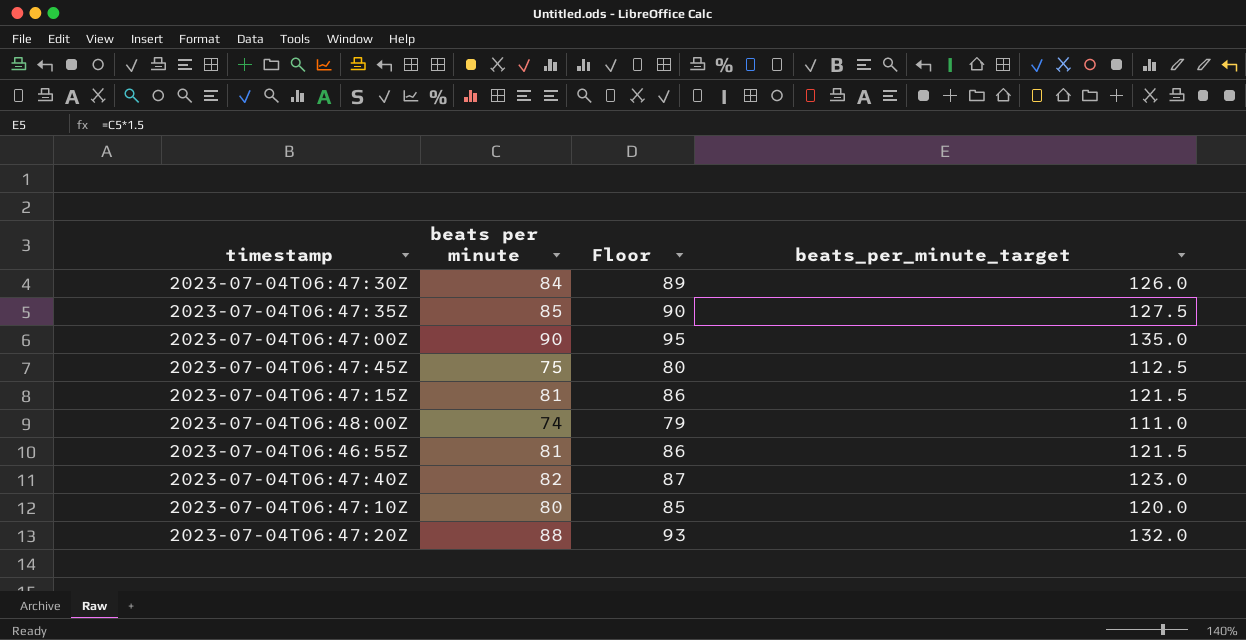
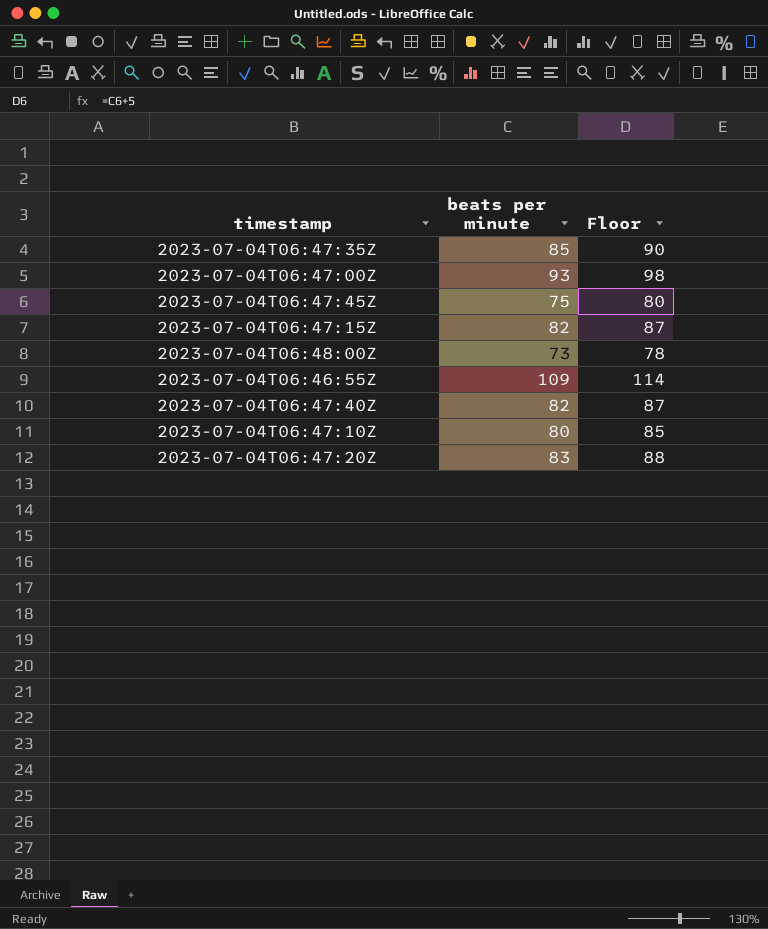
column beats_per_minute_target | formula: [beats per minute] * 1.5 -> none
row 2023-07-04T06:47:30Z: 84 | 89 | 126.0 -> none
2023-07-04T06:47:00Z | beats per minute: 90 -> 93
2023-07-04T06:47:00Z | Floor: 95 -> 98
2023-07-04T06:47:15Z | beats per minute: 81 -> 82
2023-07-04T06:47:15Z | Floor: 86 -> 87
2023-07-04T06:48:00Z | beats per minute: 74 -> 73
2023-07-04T06:48:00Z | Floor: 79 -> 78
2023-07-04T06:46:55Z | beats per minute: 81 -> 109
2023-07-04T06:46:55Z | Floor: 86 -> 114
2023-07-04T06:47:20Z | beats per minute: 88 -> 83
2023-07-04T06:47:20Z | Floor: 93 -> 88

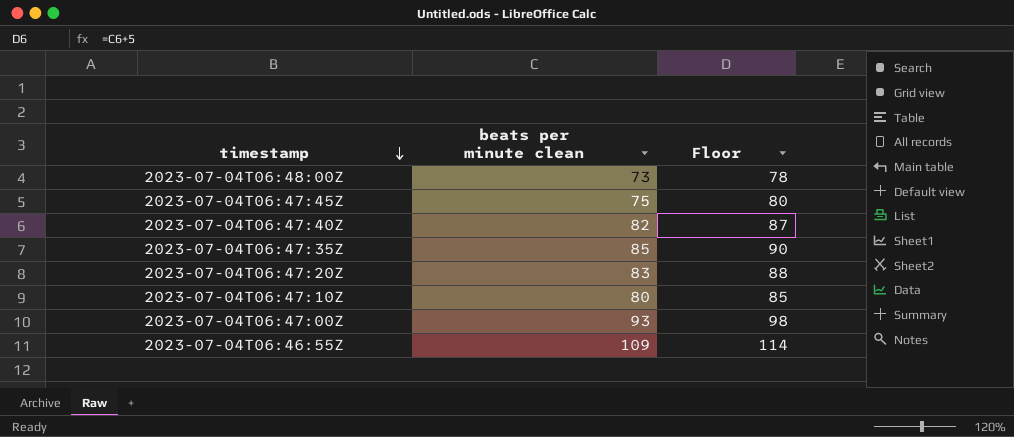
row order: none -> timestamp descending
column name: beats per minute -> beats per minute clean
row 2023-07-04T06:47:15Z: 82 | 87 -> none

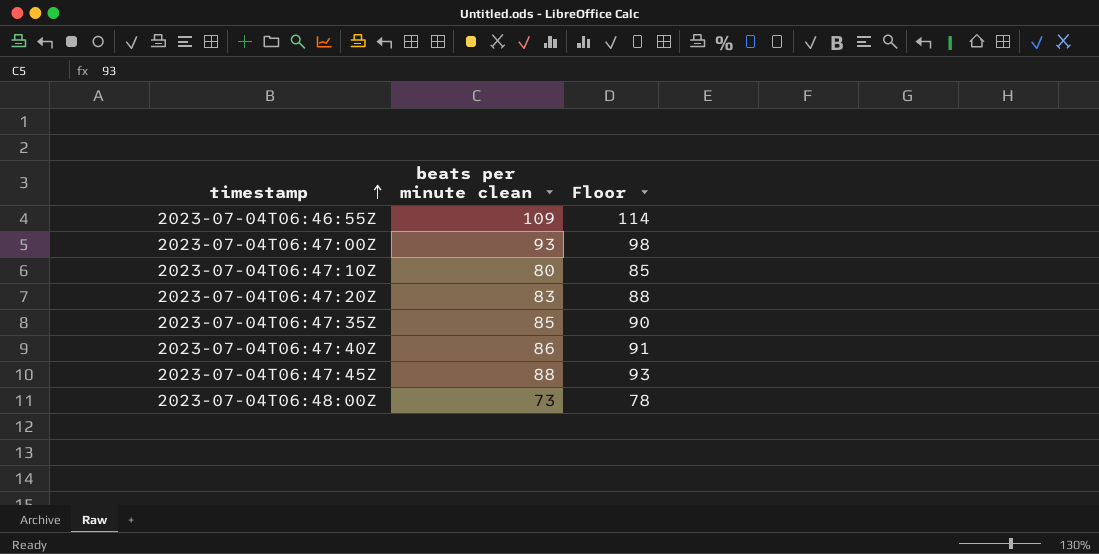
row order: timestamp descending -> timestamp ascending
2023-07-04T06:47:40Z | beats per minute clean: 82 -> 86
2023-07-04T06:47:40Z | Floor: 87 -> 91
2023-07-04T06:47:45Z | beats per minute clean: 75 -> 88
2023-07-04T06:47:45Z | Floor: 80 -> 93

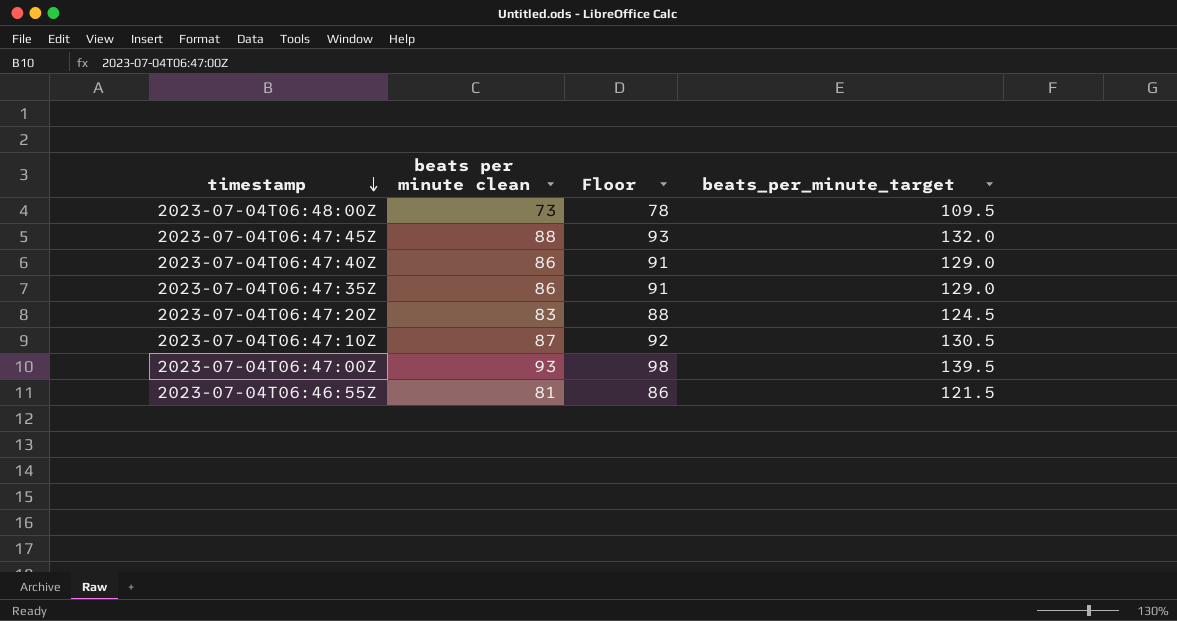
row order: timestamp ascending -> timestamp descending
column beats_per_minute_target | formula: none -> [beats per minute clean] * 1.5
2023-07-04T06:47:35Z | beats per minute clean: 85 -> 86
2023-07-04T06:47:35Z | Floor: 90 -> 91
2023-07-04T06:47:10Z | beats per minute clean: 80 -> 87
2023-07-04T06:47:10Z | Floor: 85 -> 92
2023-07-04T06:46:55Z | beats per minute clean: 109 -> 81
2023-07-04T06:46:55Z | Floor: 114 -> 86

